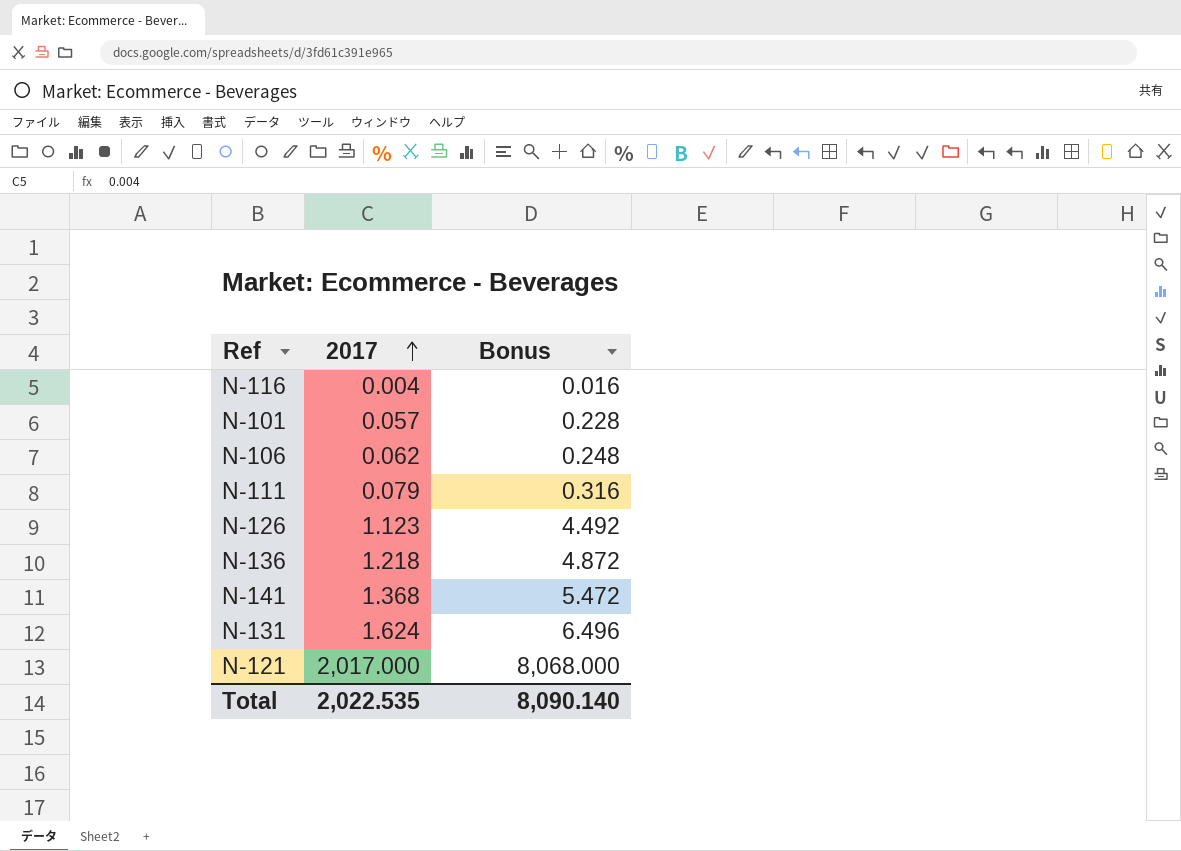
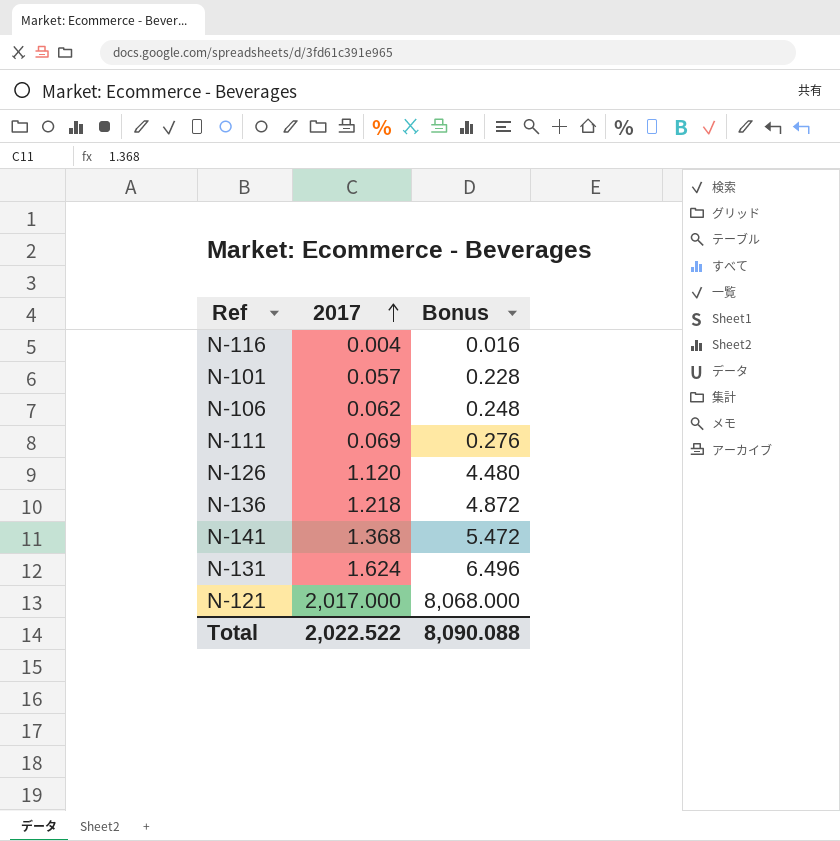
N-111 | 2017: 0.079 -> 0.069
N-111 | Bonus: 0.316 -> 0.276
N-126 | 2017: 1.123 -> 1.120
N-126 | Bonus: 4.492 -> 4.480
Total | 2017: 2,022.535 -> 2,022.522
Total | Bonus: 8,090.140 -> 8,090.088

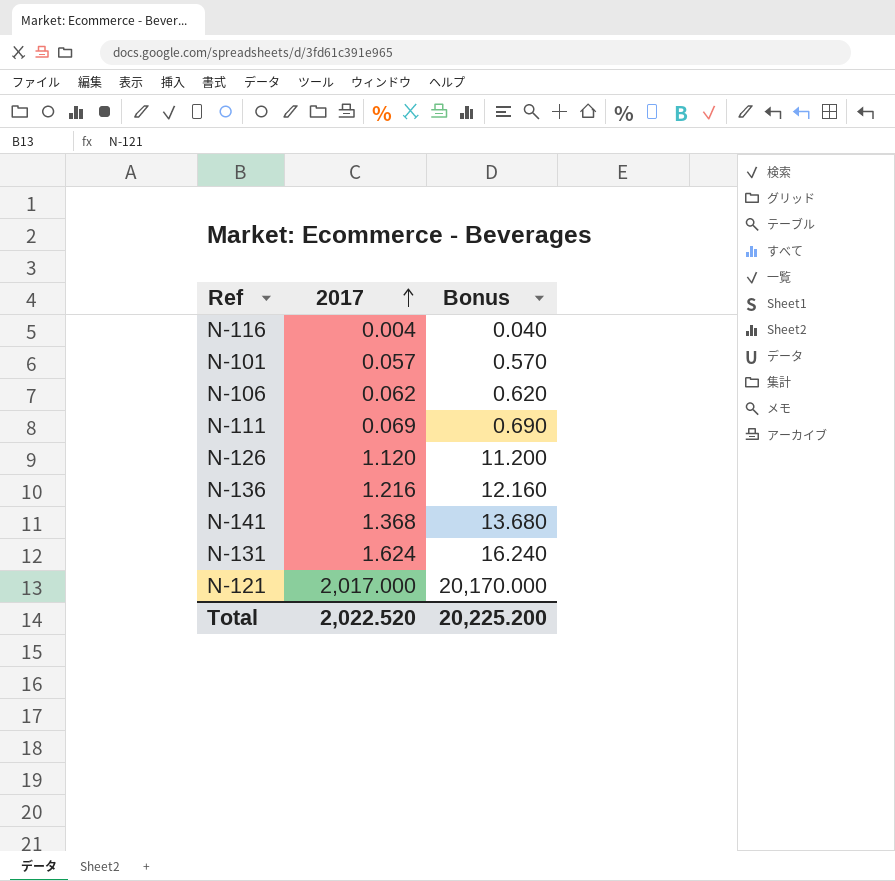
column Bonus | formula: [2017] * 4 -> [2017] * 10
N-136 | 2017: 1.218 -> 1.216
Total | 2017: 2,022.522 -> 2,022.520
Total | Bonus: 8,090.088 -> 20,225.200

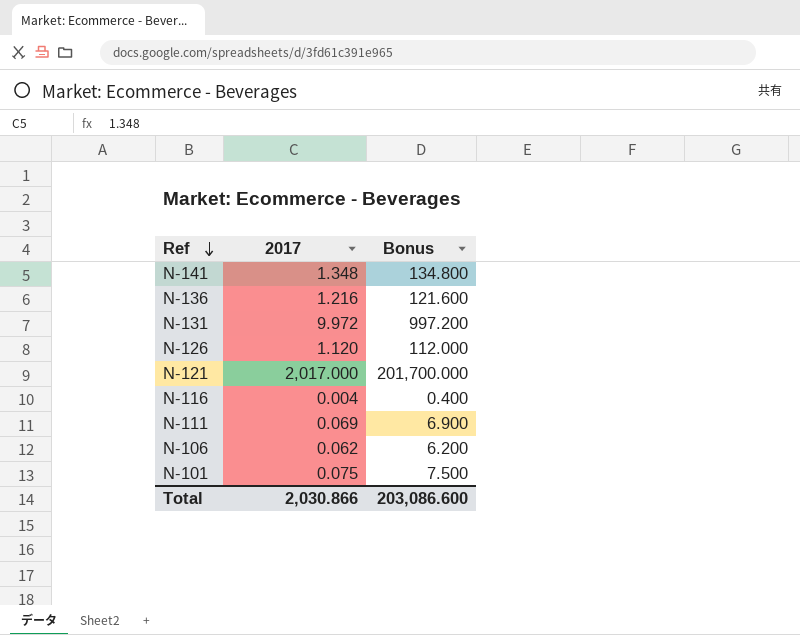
row order: 2017 ascending -> Ref descending
column Bonus | formula: [2017] * 10 -> [2017] * 100
N-141 | 2017: 1.368 -> 1.348
N-131 | 2017: 1.624 -> 9.972
N-101 | 2017: 0.057 -> 0.075
Total | 2017: 2,022.520 -> 2,030.866
Total | Bonus: 20,225.200 -> 203,086.600

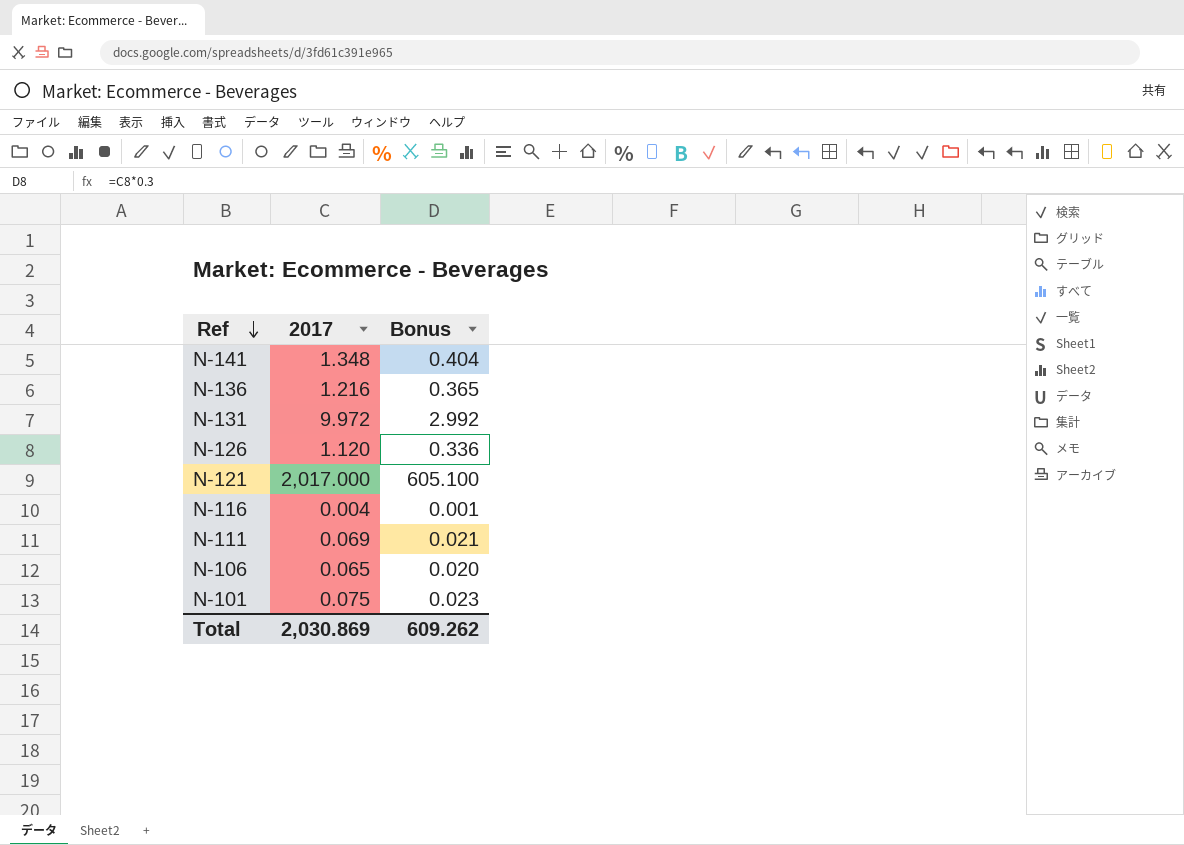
column Bonus | formula: [2017] * 100 -> [2017] * 0.3
N-106 | 2017: 0.062 -> 0.065
Total | 2017: 2,030.866 -> 2,030.869
Total | Bonus: 203,086.600 -> 609.262

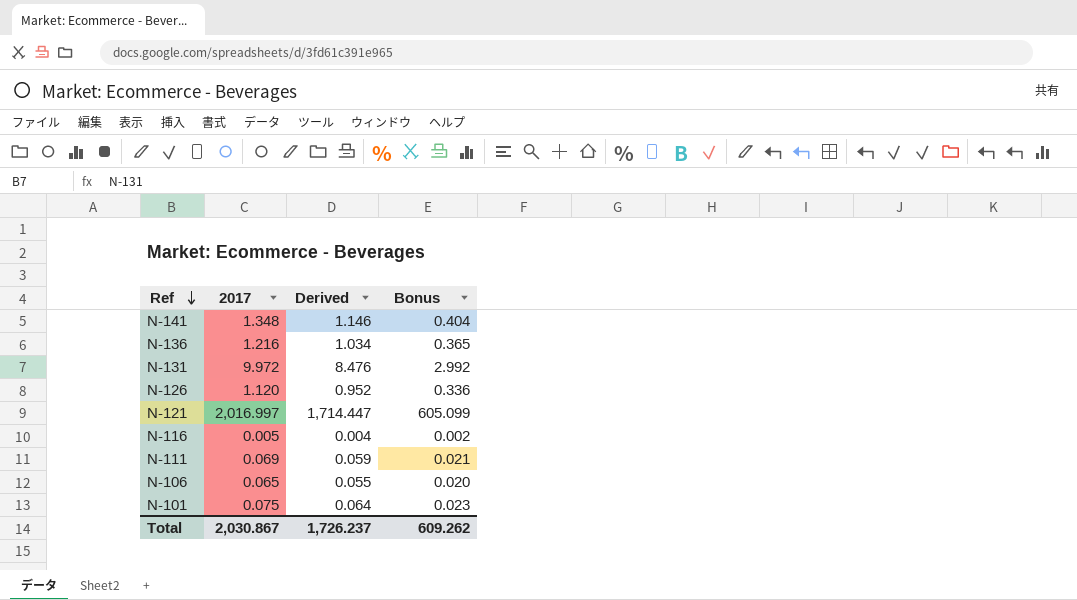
column Derived | formula: none -> [2017] * 0.85
N-121 | 2017: 2,017.000 -> 2,016.997
N-121 | Bonus: 605.100 -> 605.099
N-116 | 2017: 0.004 -> 0.005
N-116 | Bonus: 0.001 -> 0.002
Total | 2017: 2,030.869 -> 2,030.867

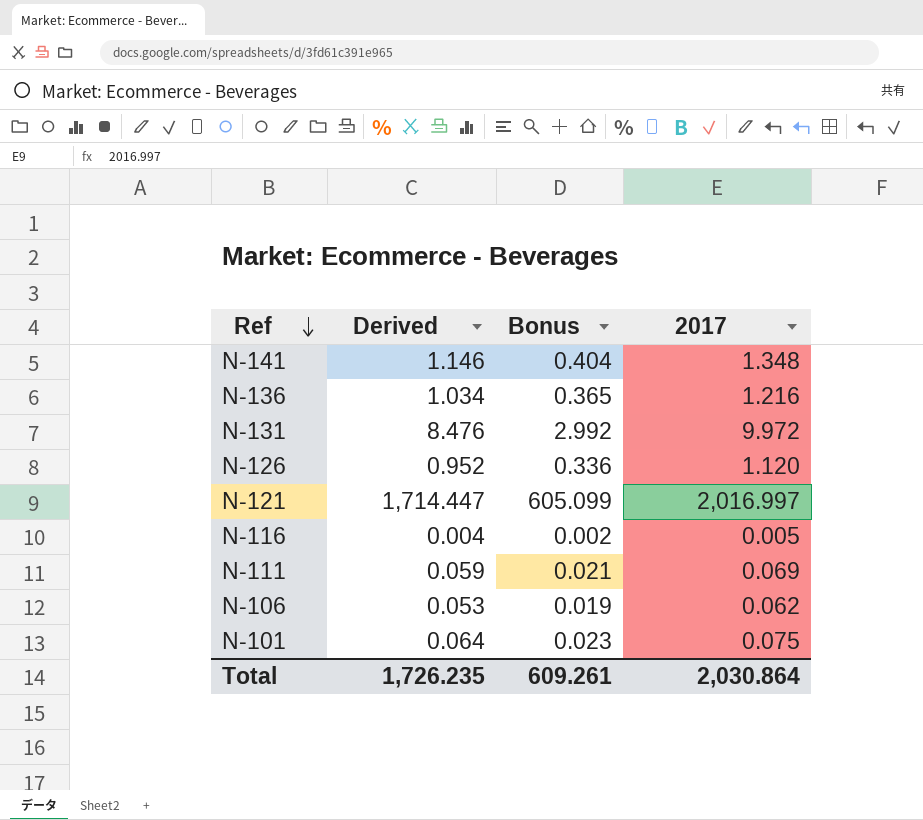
column 2017 | position: 2 -> 4
N-106 | Derived: 0.055 -> 0.053
N-106 | Bonus: 0.020 -> 0.019
N-106 | 2017: 0.065 -> 0.062
Total | Derived: 1,726.237 -> 1,726.235
Total | Bonus: 609.262 -> 609.261
Total | 2017: 2,030.867 -> 2,030.864

